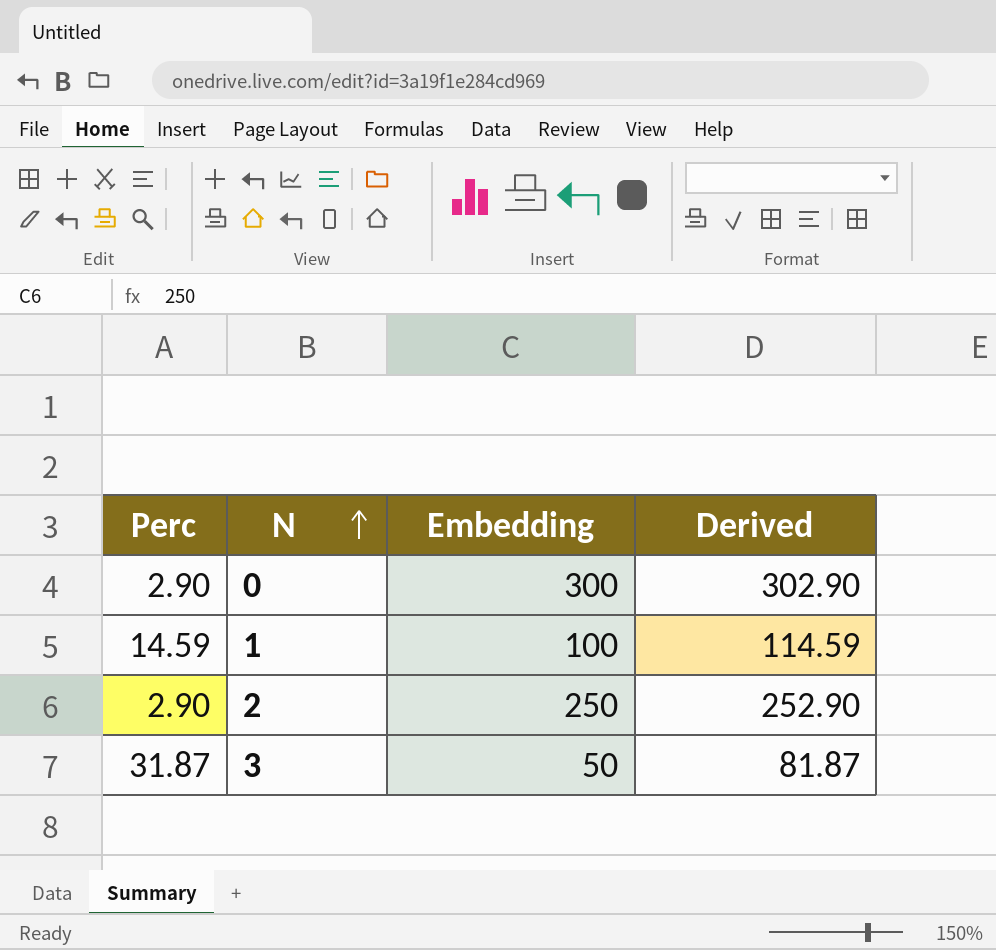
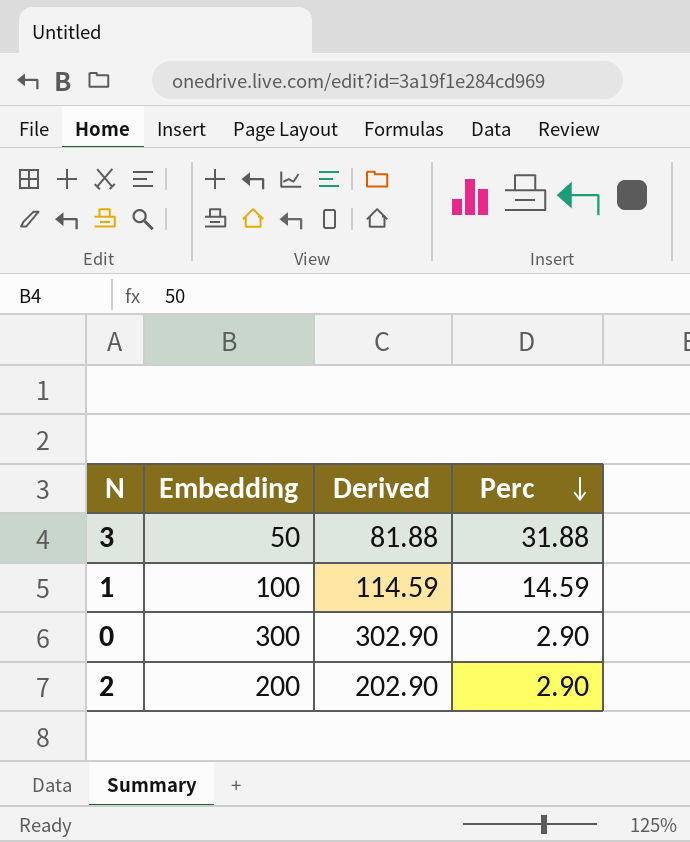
row order: N ascending -> Perc descending
column Perc | position: 1 -> 4
3 | Derived: 81.87 -> 81.88
3 | Perc: 31.87 -> 31.88
2 | Embedding: 250 -> 200
2 | Derived: 252.90 -> 202.90

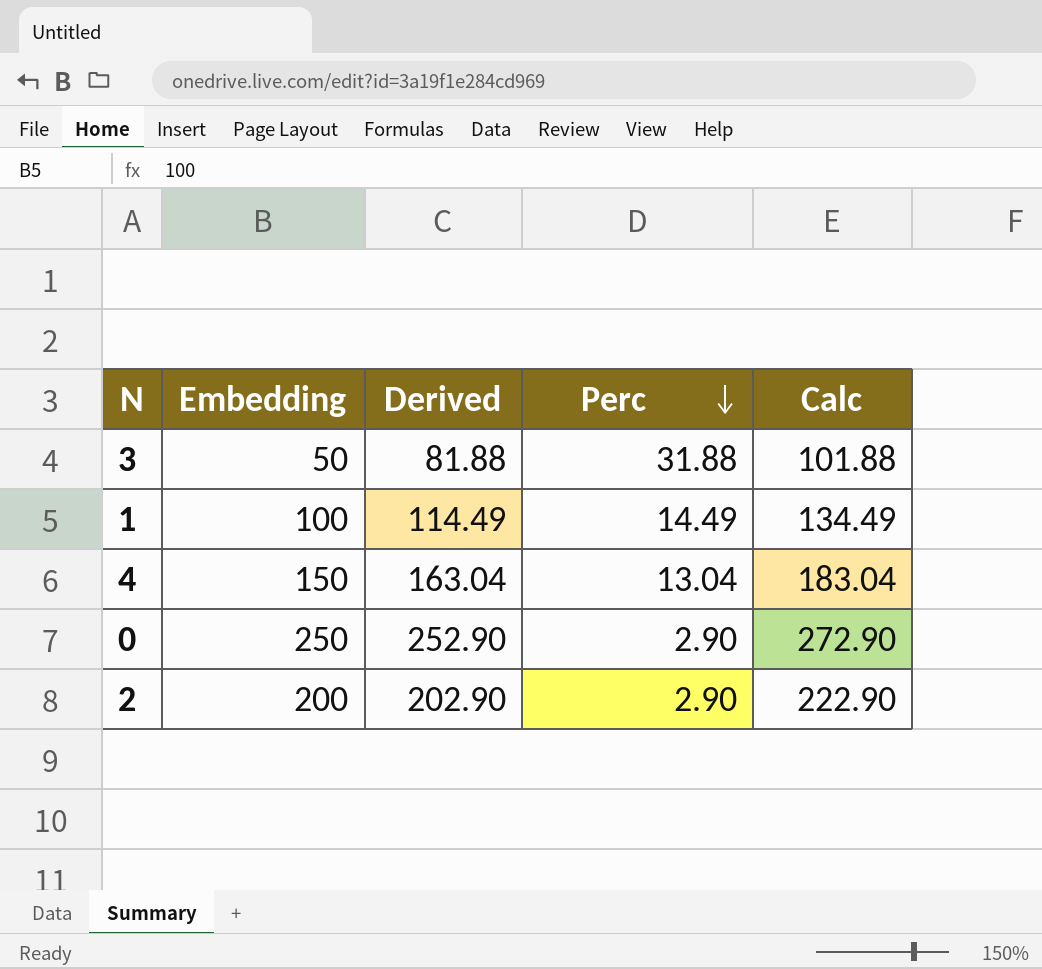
column Calc | formula: none -> [Derived] + 20
1 | Derived: 114.59 -> 114.49
1 | Perc: 14.59 -> 14.49
row 4: none -> 150 | 163.04 | 13.04 | 183.04
0 | Embedding: 300 -> 250
0 | Derived: 302.90 -> 252.90

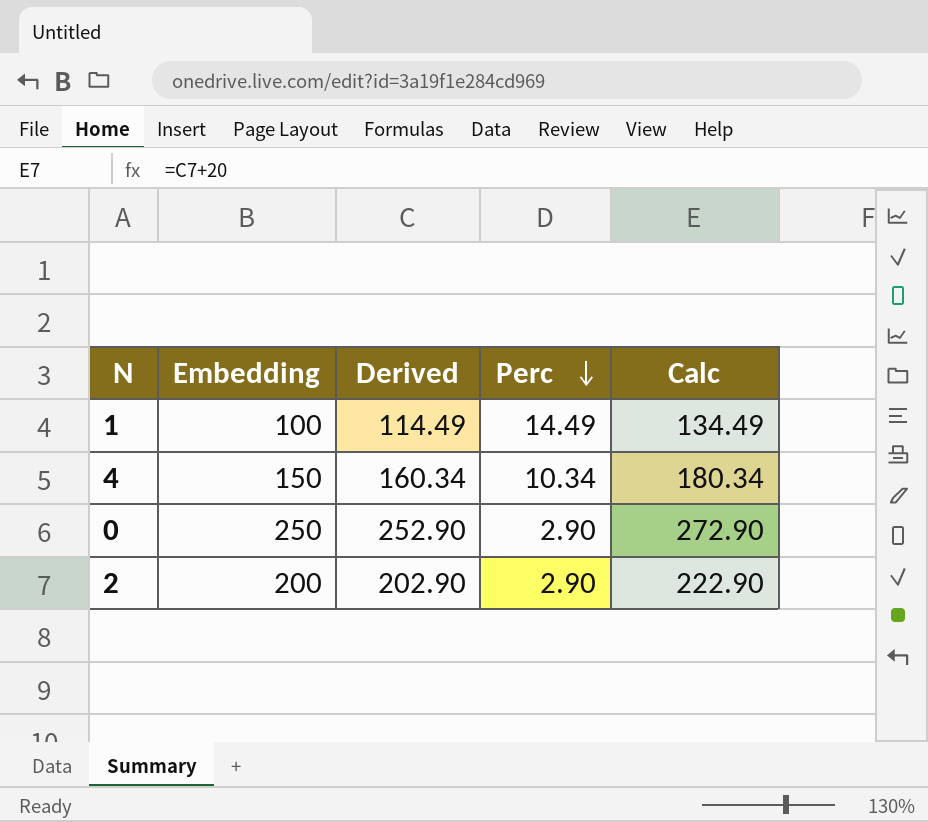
row 3: 50 | 81.88 | 31.88 | 101.88 -> none
4 | Derived: 163.04 -> 160.34
4 | Perc: 13.04 -> 10.34
4 | Calc: 183.04 -> 180.34

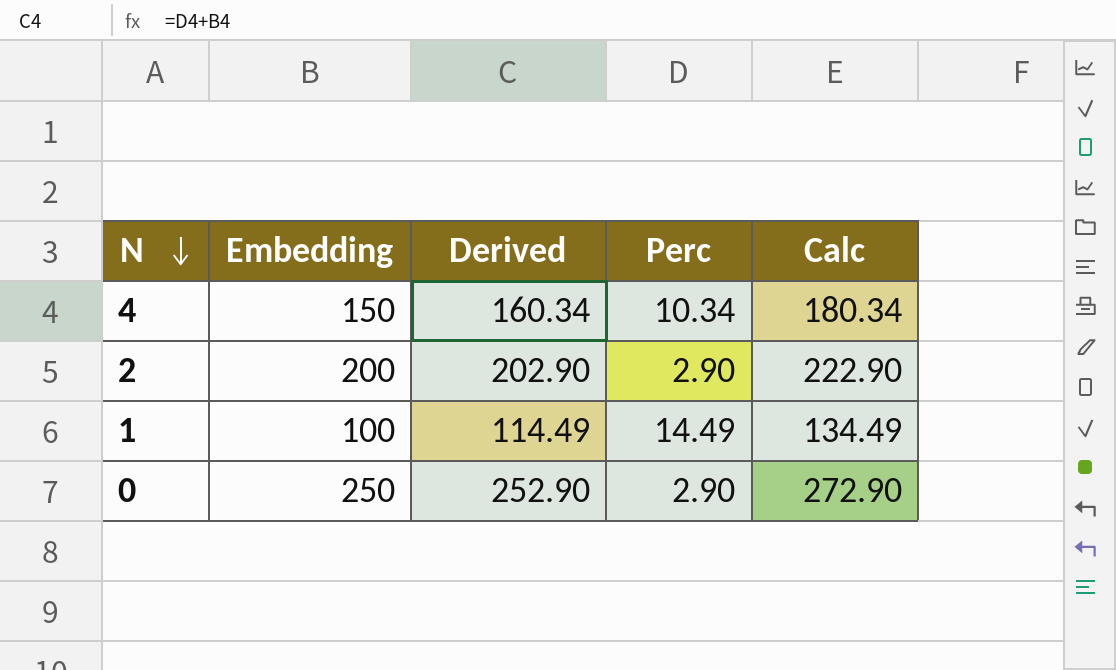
row order: Perc descending -> N descending

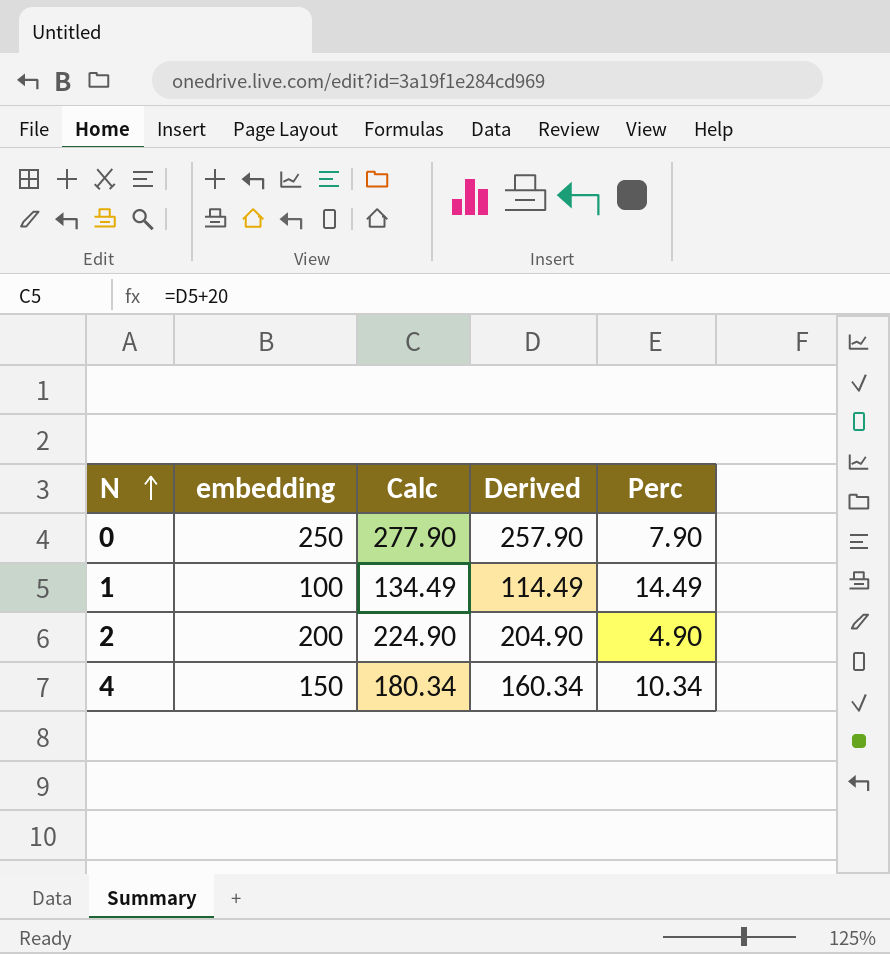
row order: N descending -> N ascending
column name: Embedding -> embedding
column Calc | position: 5 -> 3
0 | Calc: 272.90 -> 277.90
0 | Derived: 252.90 -> 257.90
0 | Perc: 2.90 -> 7.90
2 | Calc: 222.90 -> 224.90
2 | Derived: 202.90 -> 204.90
2 | Perc: 2.90 -> 4.90

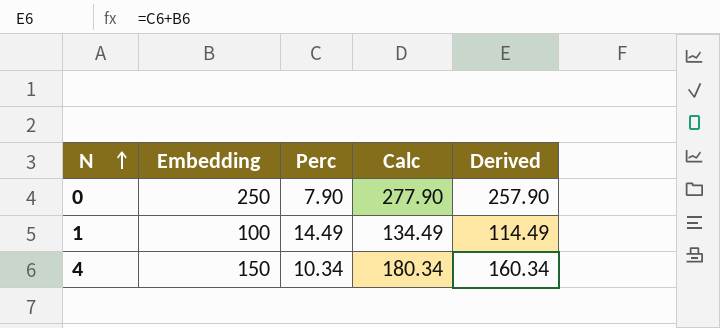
column name: embedding -> Embedding
column Perc | position: 5 -> 3
row 2: 200 | 224.90 | 204.90 | 4.90 -> none

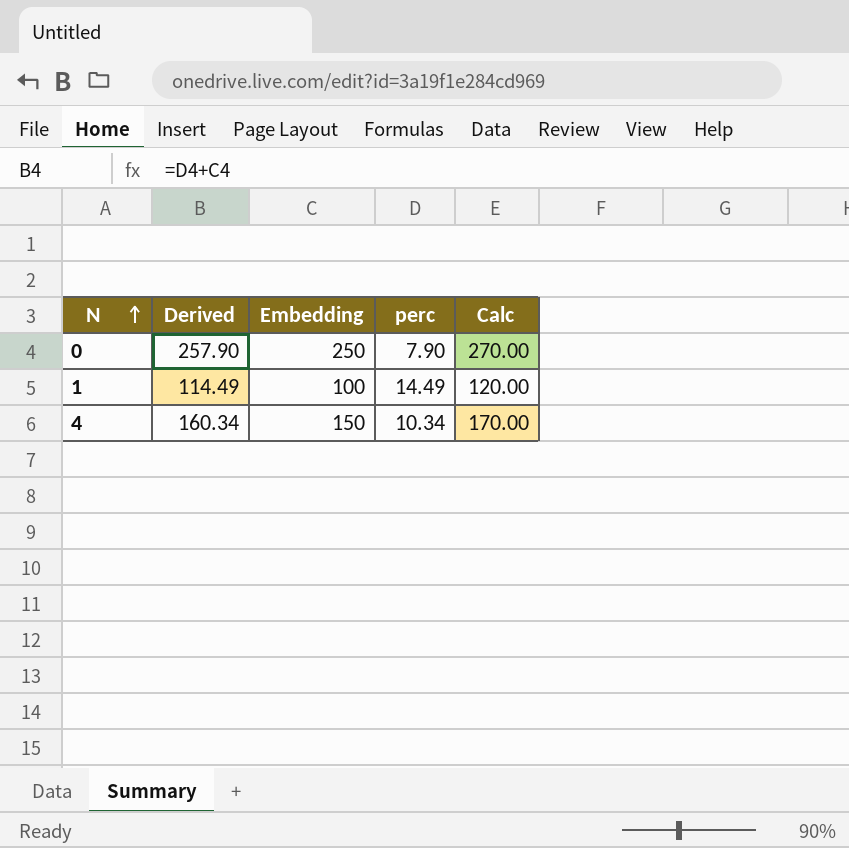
column Derived | position: 5 -> 2
column name: Perc -> perc
column Calc | formula: [Derived] + 20 -> [Embedding] + 20

